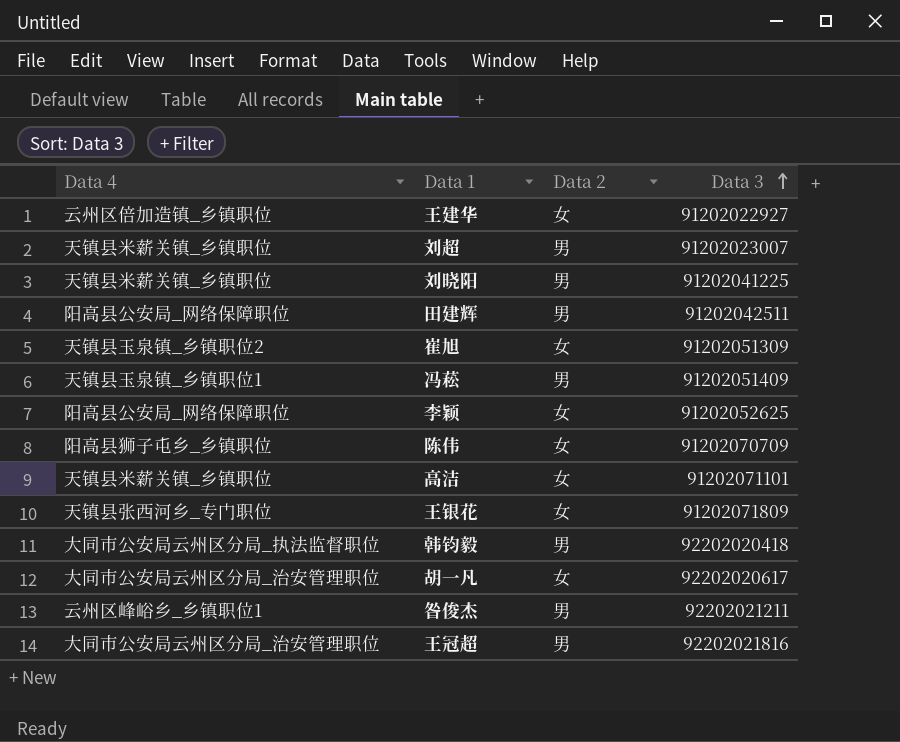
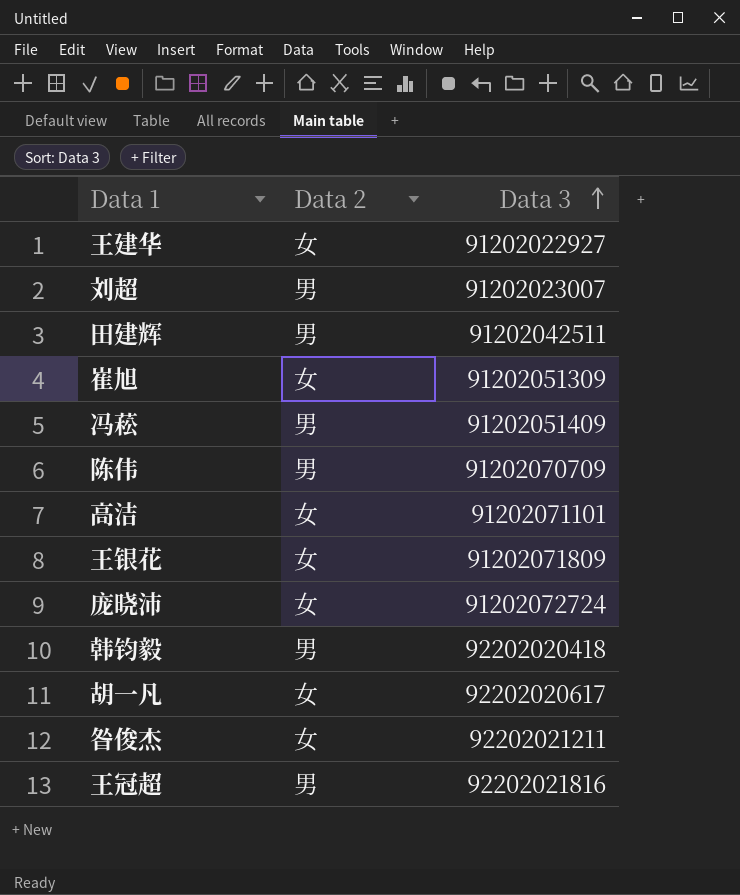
column Data 4 | position: 1 -> none
row 刘晓阳: 天镇县米薪关镇_乡镇职位 | 男 | 91202041225 -> none
row 李颖: 阳高县公安局_网络保障职位 | 女 | 91202052625 -> none
陈伟 | Data 2: 女 -> 男
row 庞晓沛: none -> 女 | 91202072724
昝俊杰 | Data 2: 男 -> 女

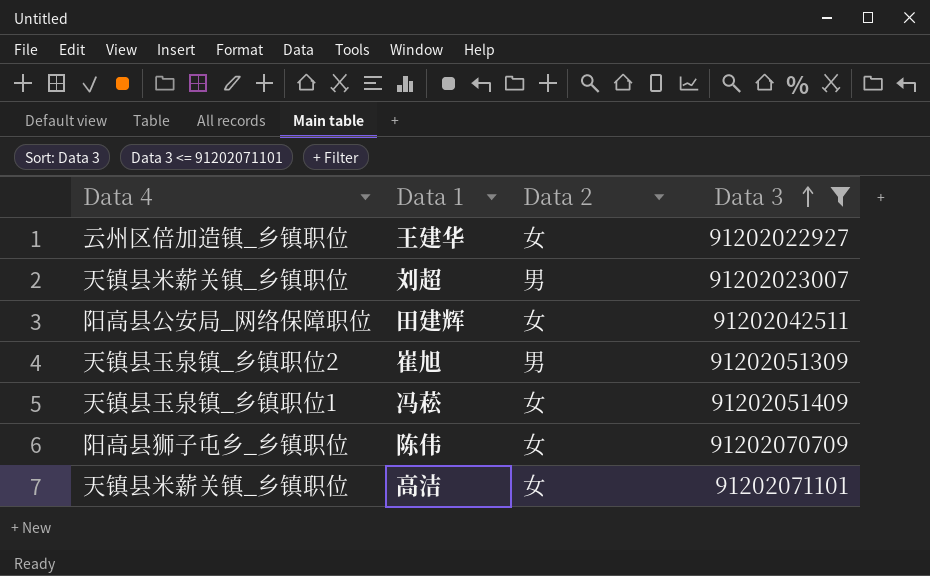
filter: none -> Data 3 <= 91202071101
column Data 4 | position: none -> 1
田建辉 | Data 2: 男 -> 女
崔旭 | Data 2: 女 -> 男
冯菘 | Data 2: 男 -> 女
陈伟 | Data 2: 男 -> 女

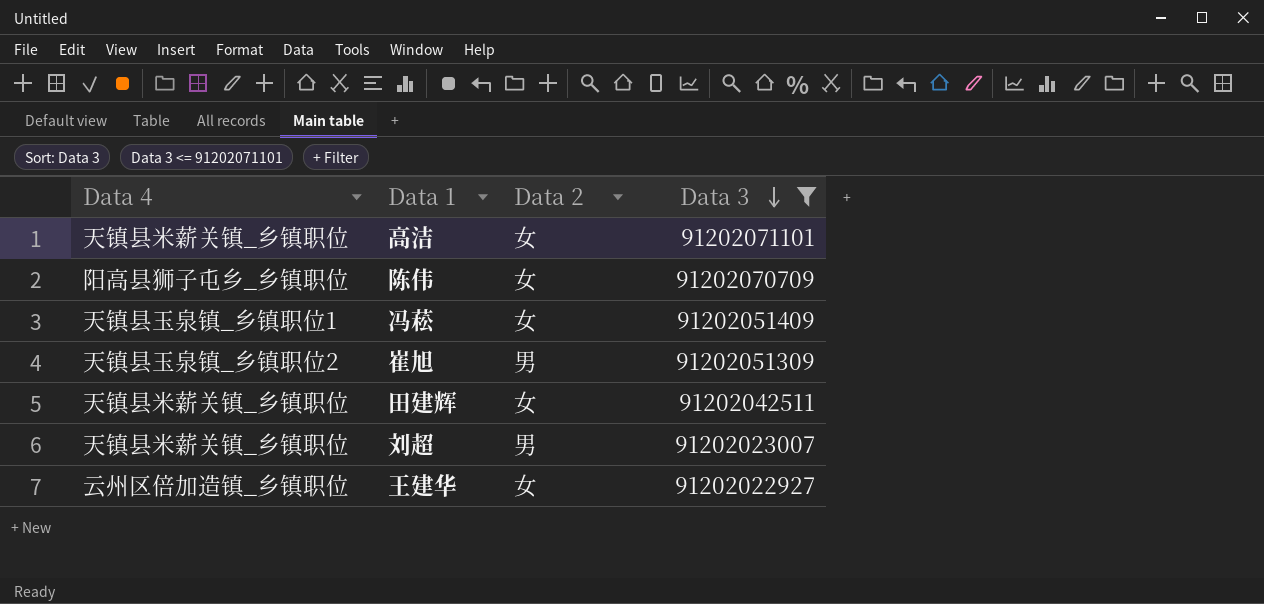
row order: Data 3 ascending -> Data 3 descending
田建辉 | Data 4: 阳高县公安局_网络保障职位 -> 天镇县米薪关镇_乡镇职位

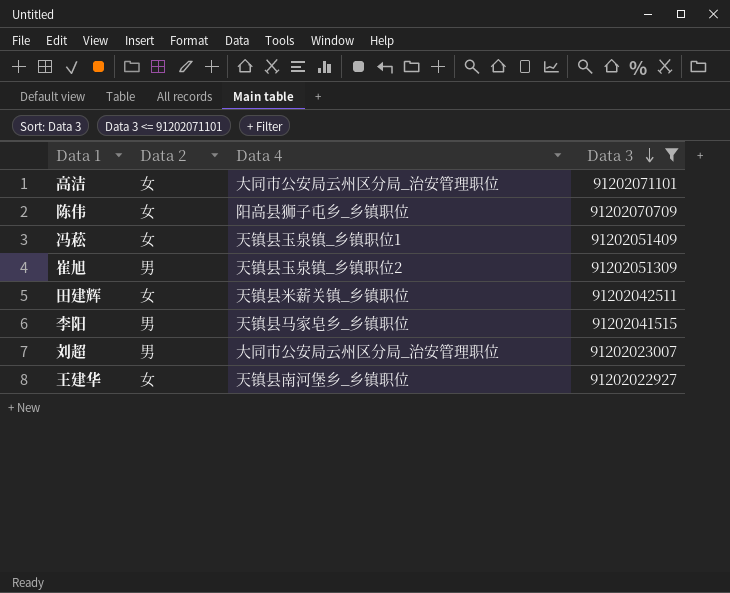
column Data 4 | position: 1 -> 3
高洁 | Data 4: 天镇县米薪关镇_乡镇职位 -> 大同市公安局云州区分局_治安管理职位
row 李阳: none -> 男 | 天镇县马家皂乡_乡镇职位 | 91202041515
刘超 | Data 4: 天镇县米薪关镇_乡镇职位 -> 大同市公安局云州区分局_治安管理职位
王建华 | Data 4: 云州区倍加造镇_乡镇职位 -> 天镇县南河堡乡_乡镇职位

